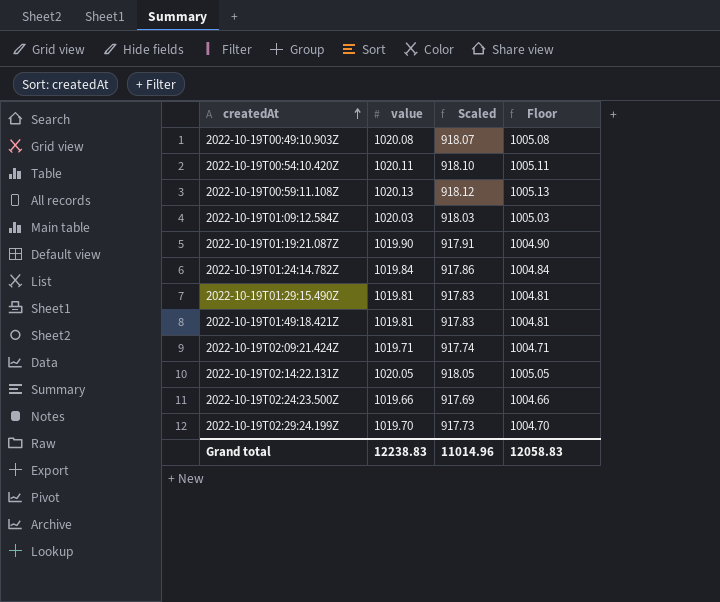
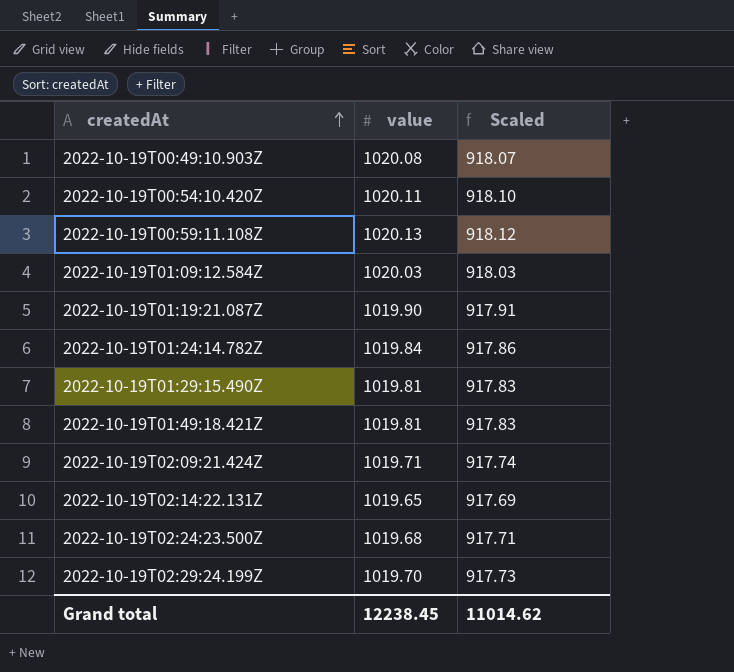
column Floor | formula: [value] - 15 -> none
2022-10-19T02:14:22.131Z | value: 1020.05 -> 1019.65
2022-10-19T02:14:22.131Z | Scaled: 918.05 -> 917.69
2022-10-19T02:24:23.500Z | value: 1019.66 -> 1019.68
2022-10-19T02:24:23.500Z | Scaled: 917.69 -> 917.71
Grand total | value: 12238.83 -> 12238.45
Grand total | Scaled: 11014.96 -> 11014.62

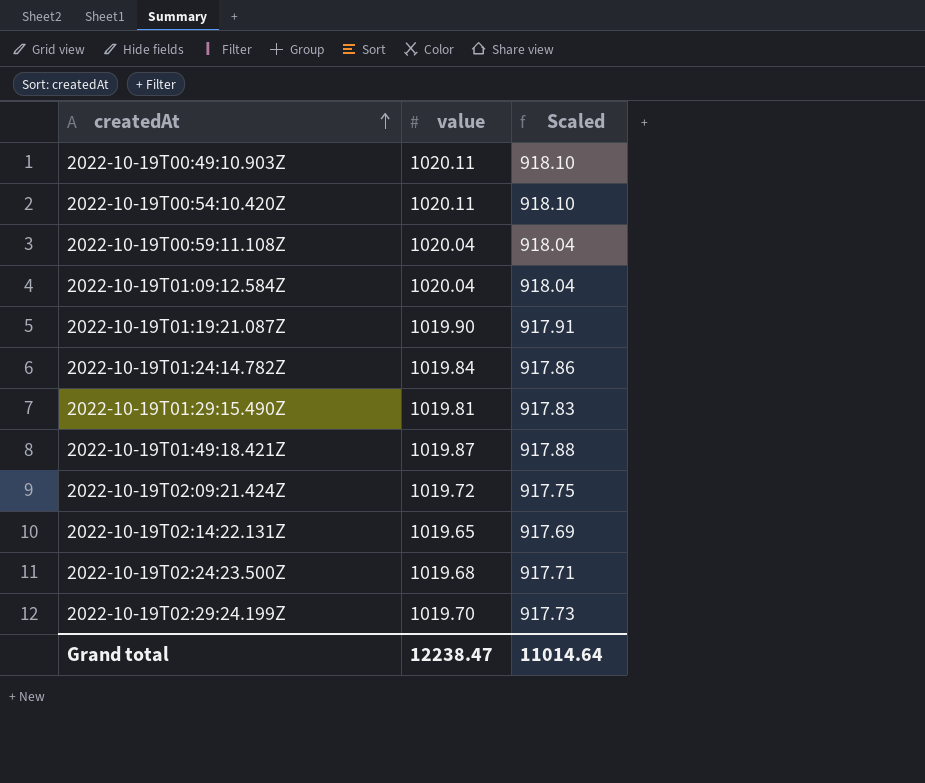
2022-10-19T00:49:10.903Z | value: 1020.08 -> 1020.11
2022-10-19T00:49:10.903Z | Scaled: 918.07 -> 918.10
2022-10-19T00:59:11.108Z | value: 1020.13 -> 1020.04
2022-10-19T00:59:11.108Z | Scaled: 918.12 -> 918.04
2022-10-19T01:09:12.584Z | value: 1020.03 -> 1020.04
2022-10-19T01:09:12.584Z | Scaled: 918.03 -> 918.04
2022-10-19T01:49:18.421Z | value: 1019.81 -> 1019.87
2022-10-19T01:49:18.421Z | Scaled: 917.83 -> 917.88
2022-10-19T02:09:21.424Z | value: 1019.71 -> 1019.72
2022-10-19T02:09:21.424Z | Scaled: 917.74 -> 917.75
Grand total | value: 12238.45 -> 12238.47
Grand total | Scaled: 11014.62 -> 11014.64

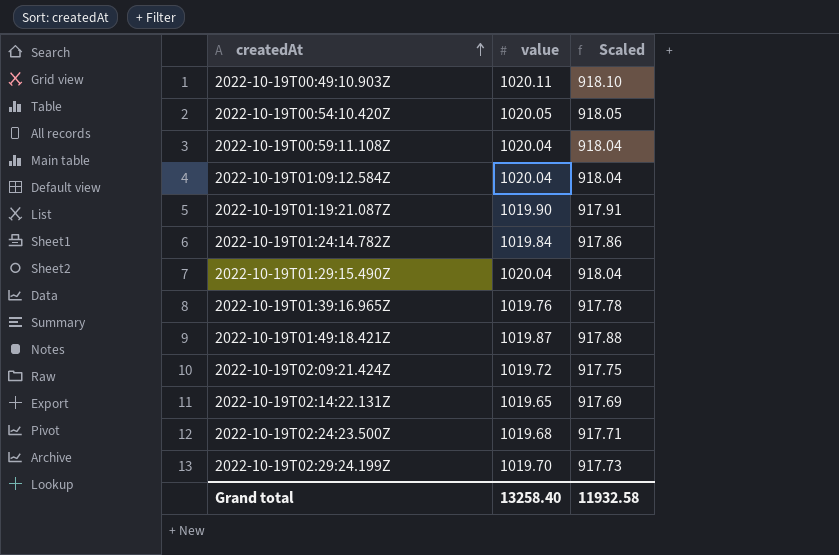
2022-10-19T00:54:10.420Z | value: 1020.11 -> 1020.05
2022-10-19T00:54:10.420Z | Scaled: 918.10 -> 918.05
2022-10-19T01:29:15.490Z | value: 1019.81 -> 1020.04
2022-10-19T01:29:15.490Z | Scaled: 917.83 -> 918.04
row 2022-10-19T01:39:16.965Z: none -> 1019.76 | 917.78
Grand total | value: 12238.47 -> 13258.40
Grand total | Scaled: 11014.64 -> 11932.58

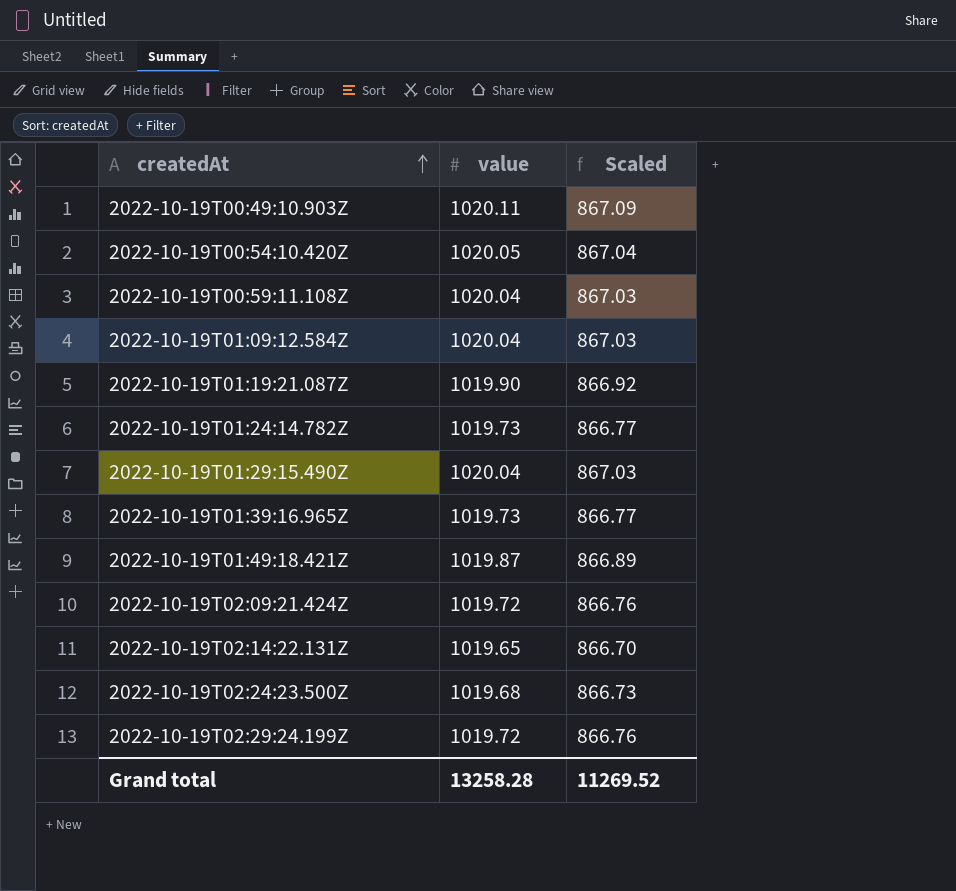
column Scaled | formula: [value] * 0.9 -> [value] * 0.85
2022-10-19T01:24:14.782Z | value: 1019.84 -> 1019.73
2022-10-19T01:39:16.965Z | value: 1019.76 -> 1019.73
2022-10-19T02:29:24.199Z | value: 1019.70 -> 1019.72
Grand total | value: 13258.40 -> 13258.28
Grand total | Scaled: 11932.58 -> 11269.52

